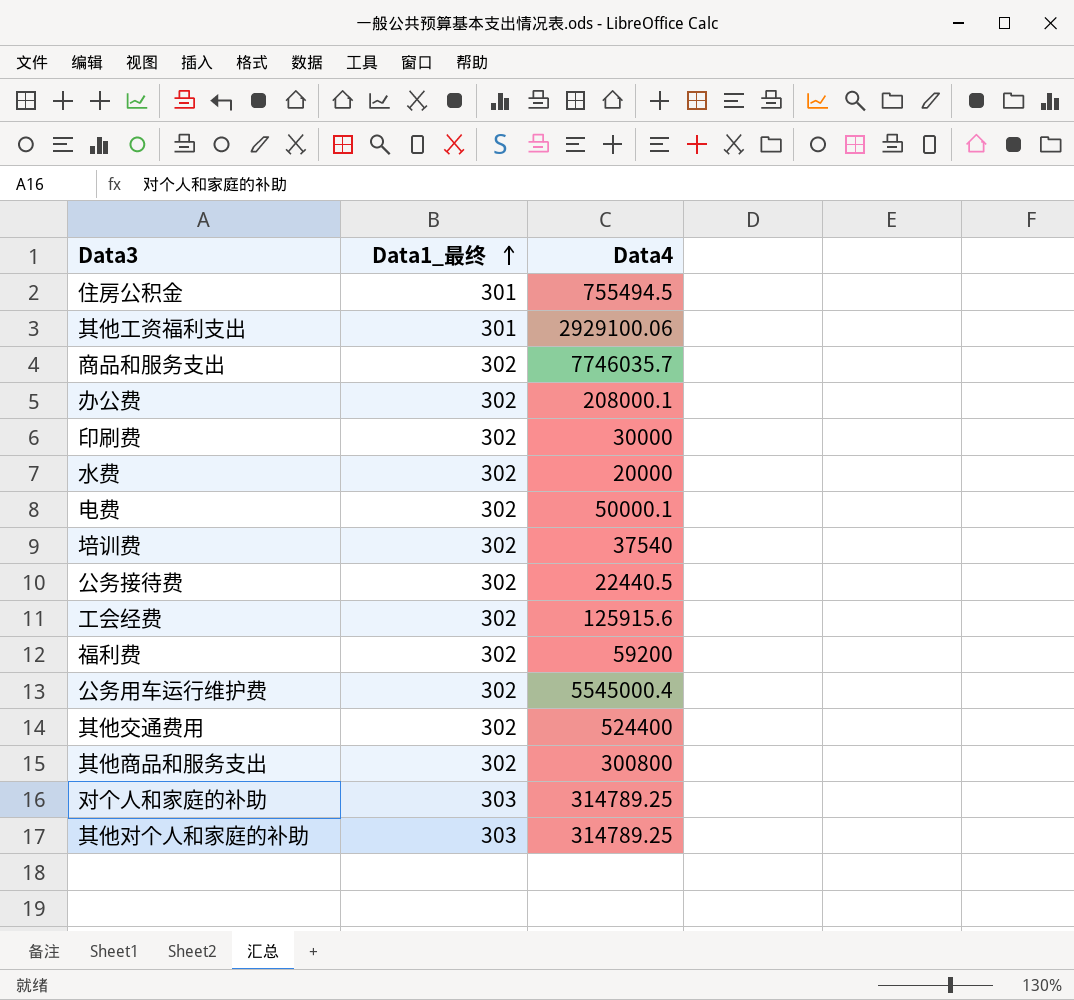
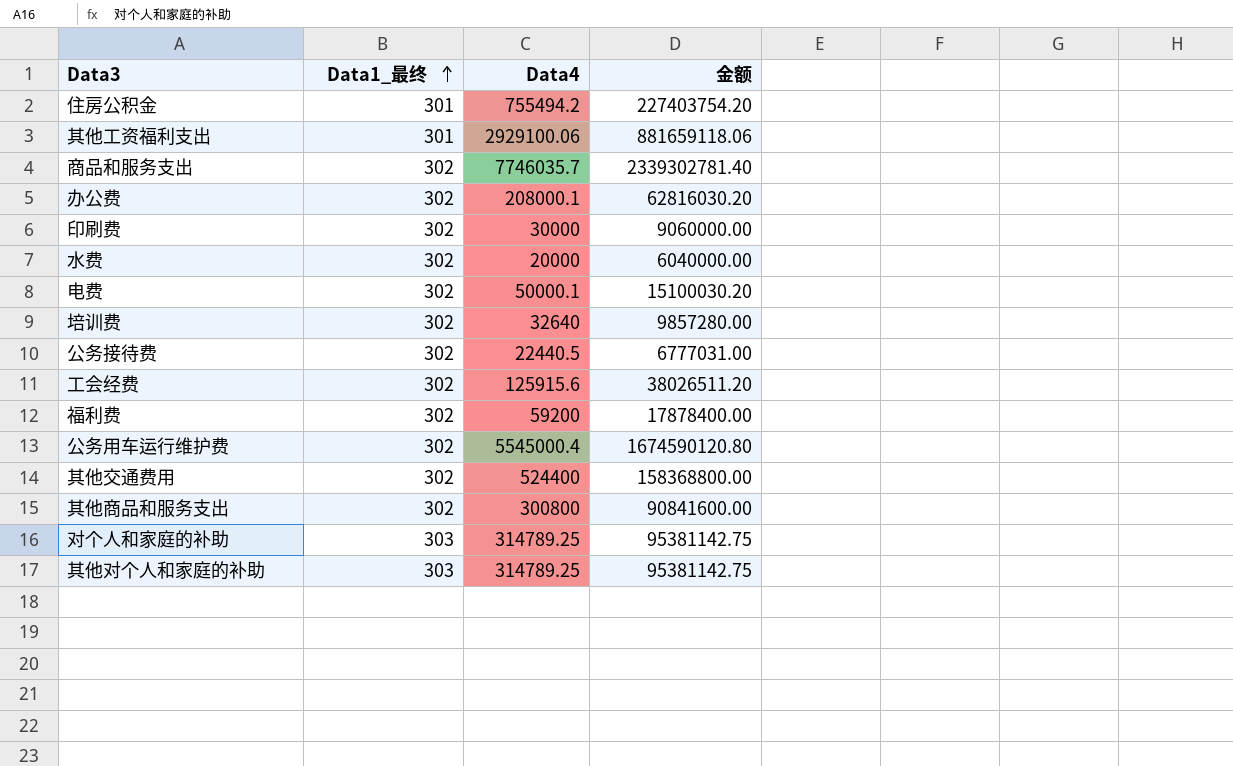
column 金额 | formula: none -> [Data1_最终] * [Data4]
住房公积金 | Data4: 755494.5 -> 755494.2
培训费 | Data4: 37540 -> 32640

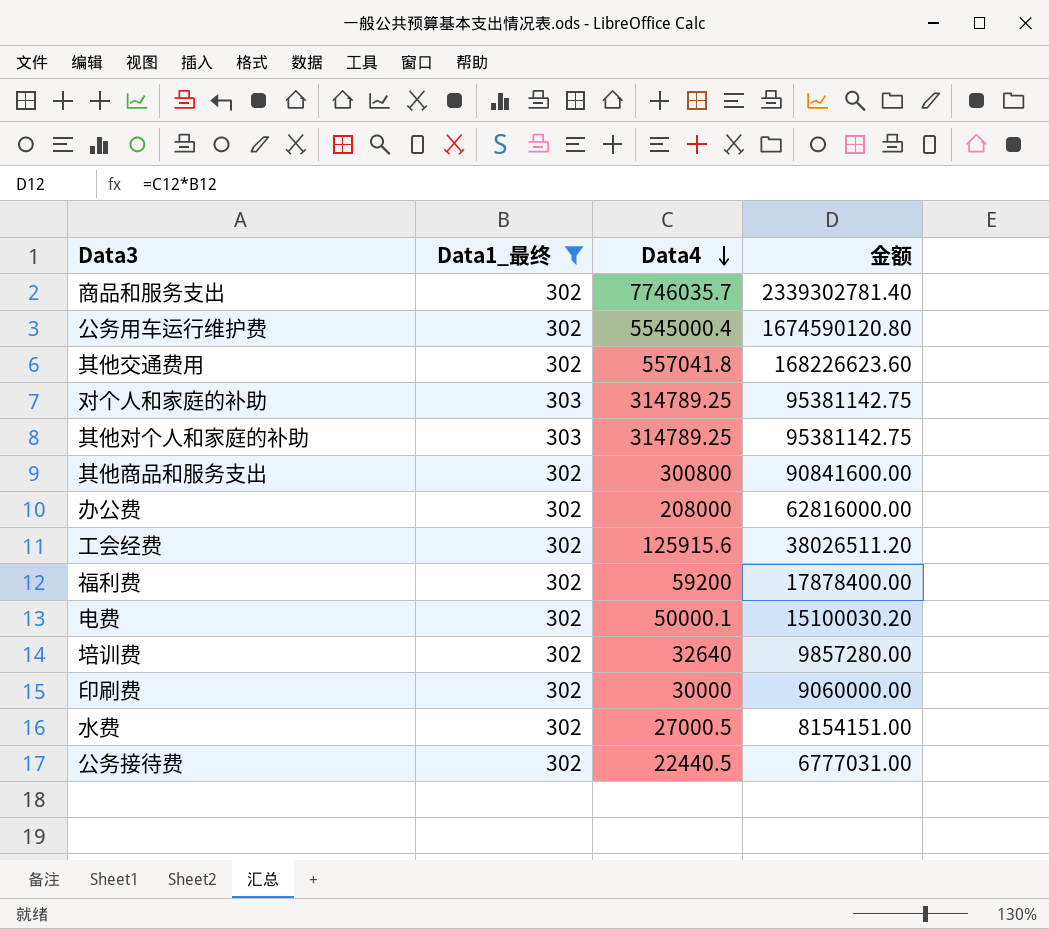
filter: none -> Data1_最终 != 301
row order: Data1_最终 ascending -> Data4 descending
其他交通费用 | Data4: 524400 -> 557041.8
其他交通费用 | 金额: 158368800.00 -> 168226623.60
办公费 | Data4: 208000.1 -> 208000
办公费 | 金额: 62816030.20 -> 62816000.00
水费 | Data4: 20000 -> 27000.5
水费 | 金额: 6040000.00 -> 8154151.00

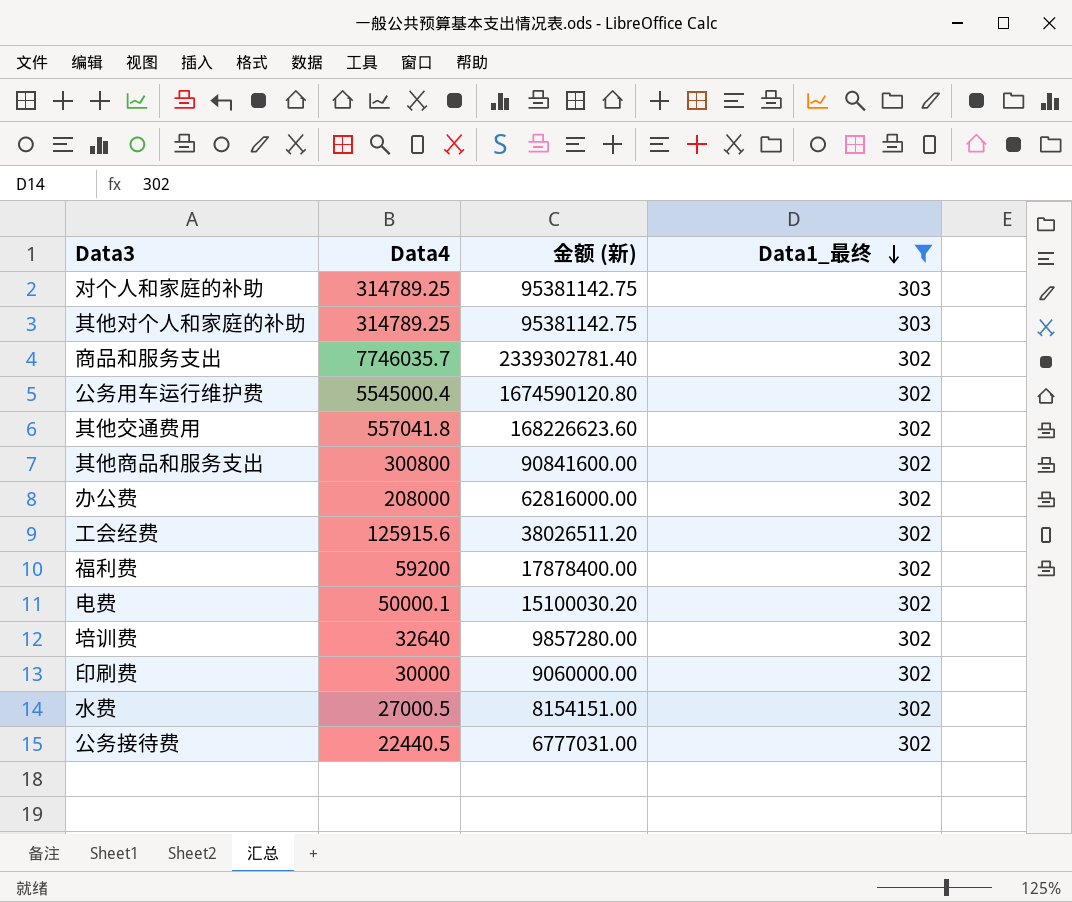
row order: Data4 descending -> Data1_最终 descending
column name: 金额 -> 金额 (新)
column Data1_最终 | position: 2 -> 4

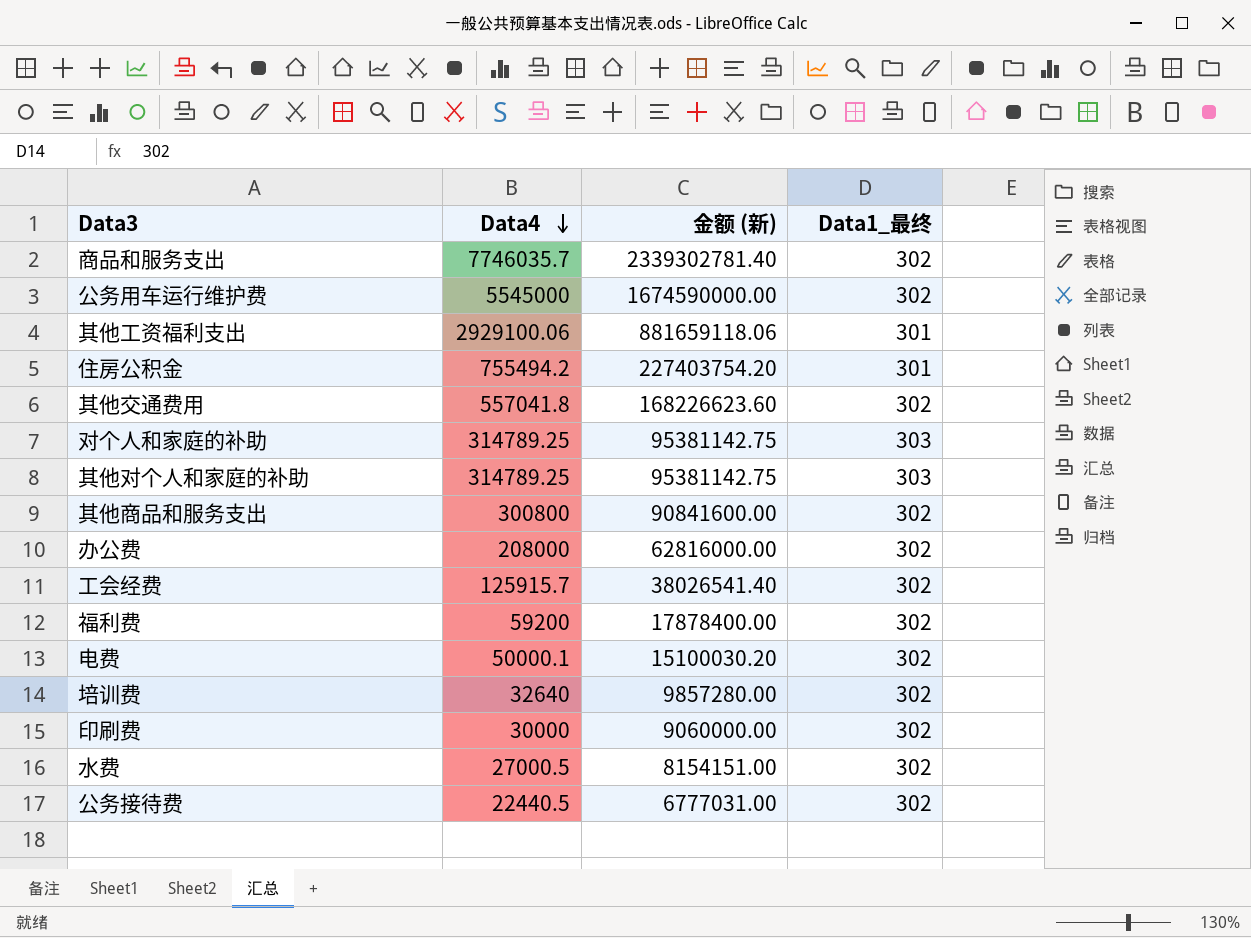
filter: Data1_最终 != 301 -> none
row order: Data1_最终 descending -> Data4 descending
公务用车运行维护费 | Data4: 5545000.4 -> 5545000
公务用车运行维护费 | 金额 (新): 1674590120.80 -> 1674590000.00
工会经费 | Data4: 125915.6 -> 125915.7
工会经费 | 金额 (新): 38026511.20 -> 38026541.40

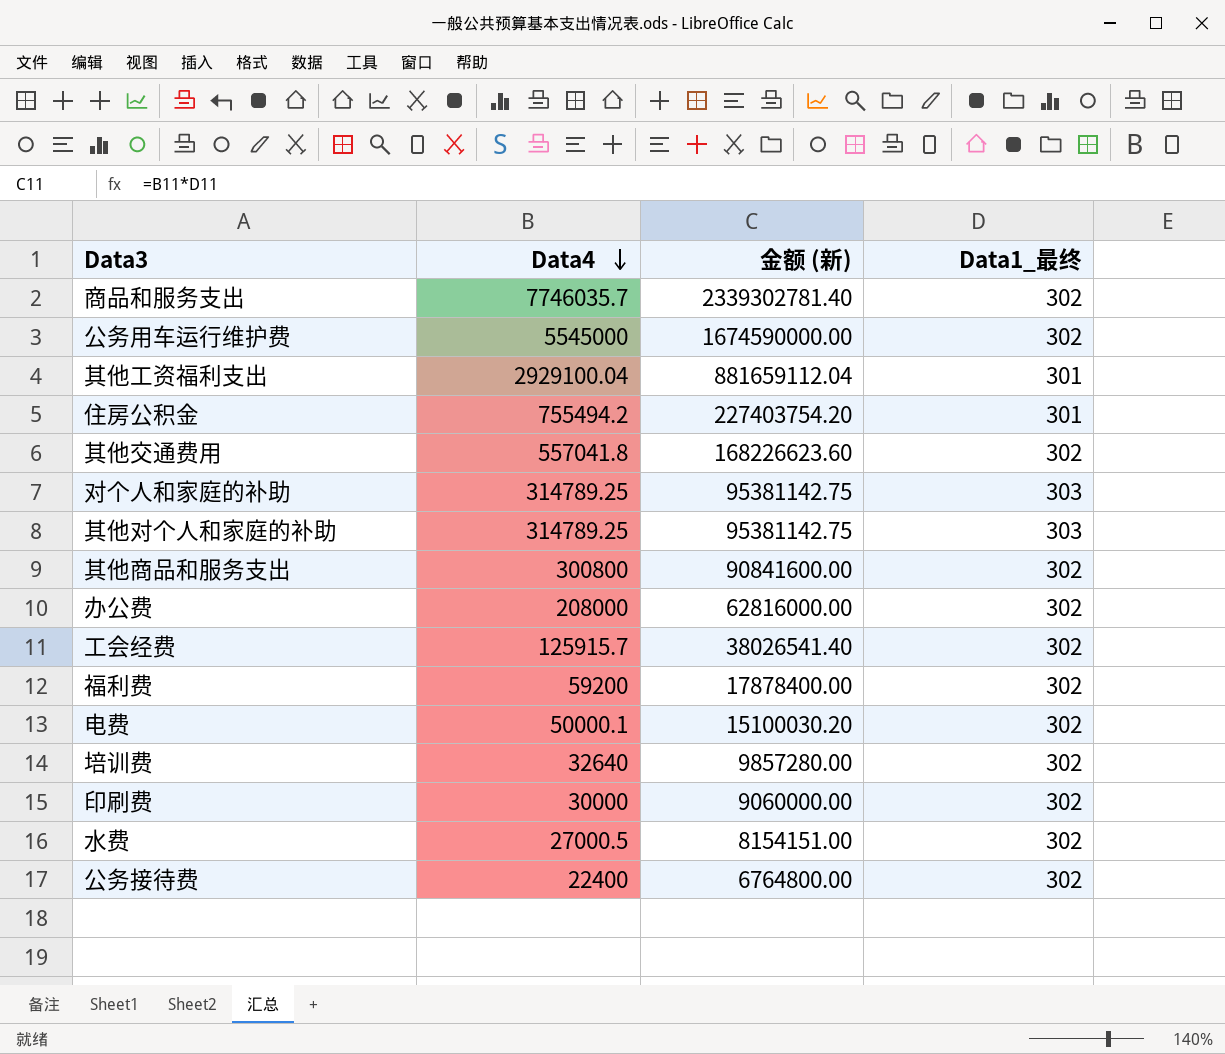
其他工资福利支出 | Data4: 2929100.06 -> 2929100.04
其他工资福利支出 | 金额 (新): 881659118.06 -> 881659112.04
公务接待费 | Data4: 22440.5 -> 22400
公务接待费 | 金额 (新): 6777031.00 -> 6764800.00

